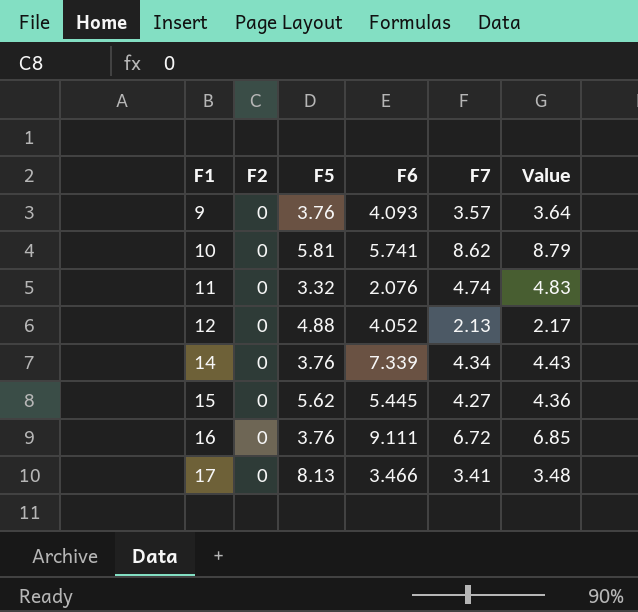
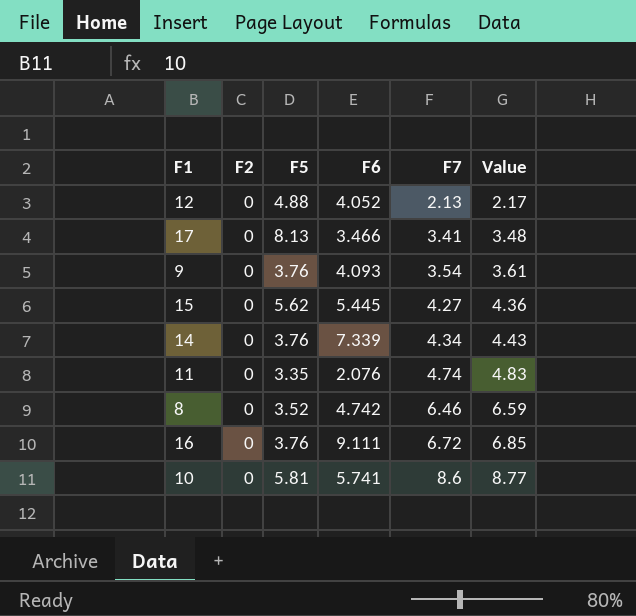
row order: F1 ascending -> F7 ascending
9 | F7: 3.57 -> 3.54
9 | Value: 3.64 -> 3.61
11 | F5: 3.32 -> 3.35
row 8: none -> 0 | 3.52 | 4.742 | 6.46 | 6.59
10 | F7: 8.62 -> 8.6
10 | Value: 8.79 -> 8.77

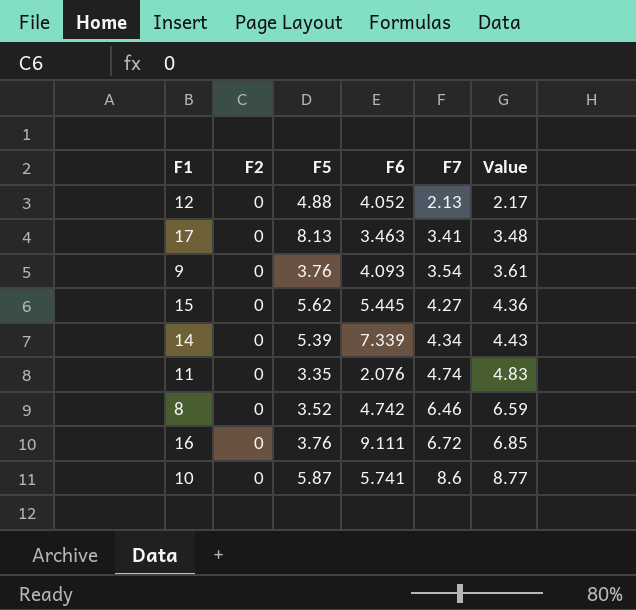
17 | F6: 3.466 -> 3.463
14 | F5: 3.76 -> 5.39
10 | F5: 5.81 -> 5.87

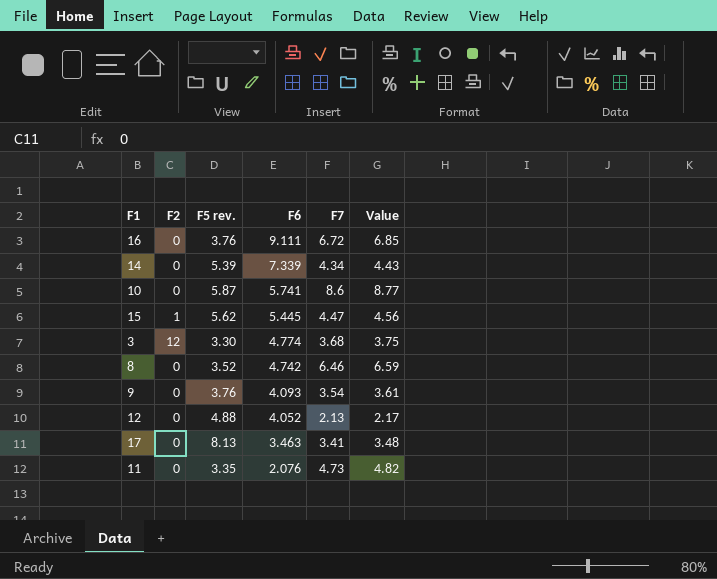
row order: F7 ascending -> F6 descending
column name: F5 -> F5 rev.
15 | F2: 0 -> 1
15 | F7: 4.27 -> 4.47
15 | Value: 4.36 -> 4.56
row 3: none -> 12 | 3.30 | 4.774 | 3.68 | 3.75
11 | F7: 4.74 -> 4.73
11 | Value: 4.83 -> 4.82

